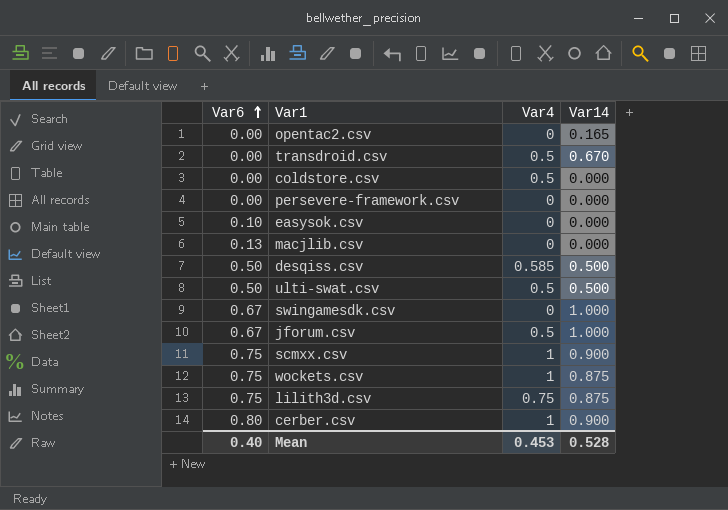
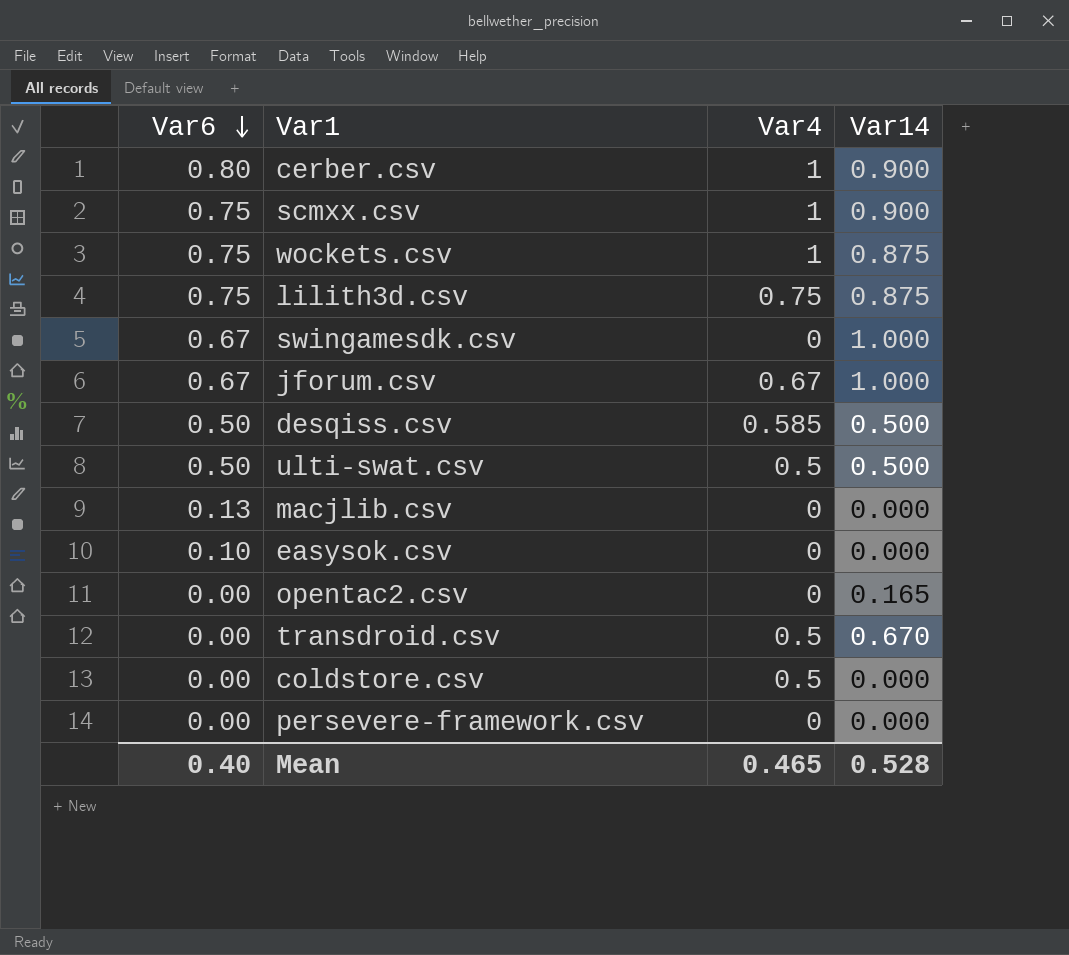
row order: Var6 ascending -> Var6 descending
jforum.csv | Var4: 0.5 -> 0.67
Mean | Var4: 0.453 -> 0.465

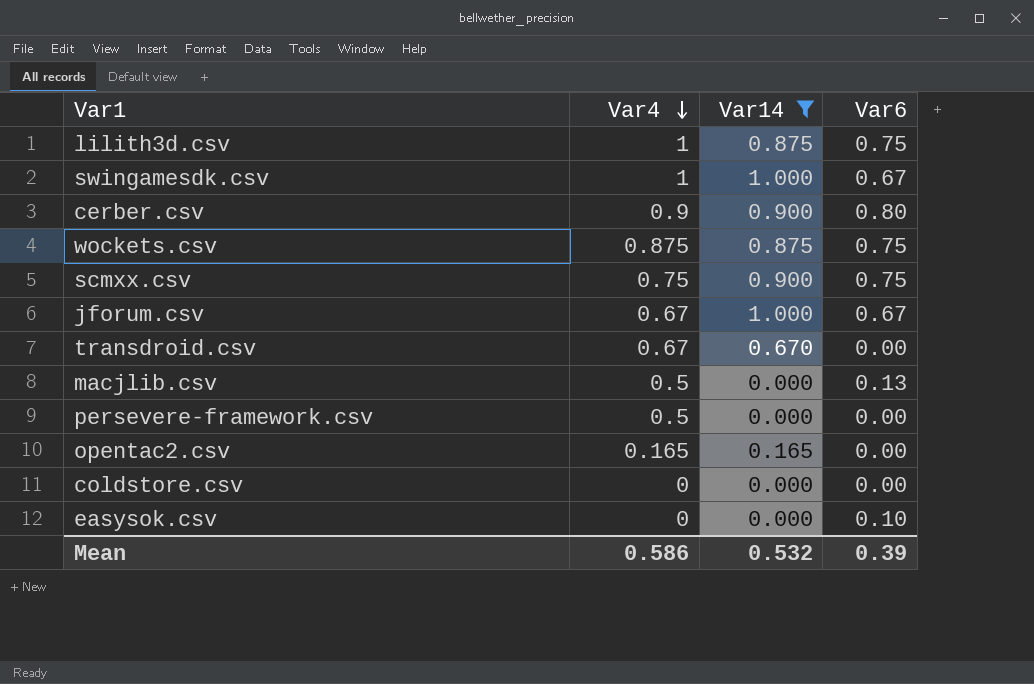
filter: none -> Var14 != 0.500
row order: Var6 descending -> Var4 descending
column Var6 | position: 1 -> 4
lilith3d.csv | Var4: 0.75 -> 1
swingamesdk.csv | Var4: 0 -> 1
cerber.csv | Var4: 1 -> 0.9
wockets.csv | Var4: 1 -> 0.875
scmxx.csv | Var4: 1 -> 0.75
transdroid.csv | Var4: 0.5 -> 0.67
macjlib.csv | Var4: 0 -> 0.5
persevere-framework.csv | Var4: 0 -> 0.5
opentac2.csv | Var4: 0 -> 0.165
coldstore.csv | Var4: 0.5 -> 0
Mean | Var4: 0.465 -> 0.586
Mean | Var14: 0.528 -> 0.532
Mean | Var6: 0.40 -> 0.39

